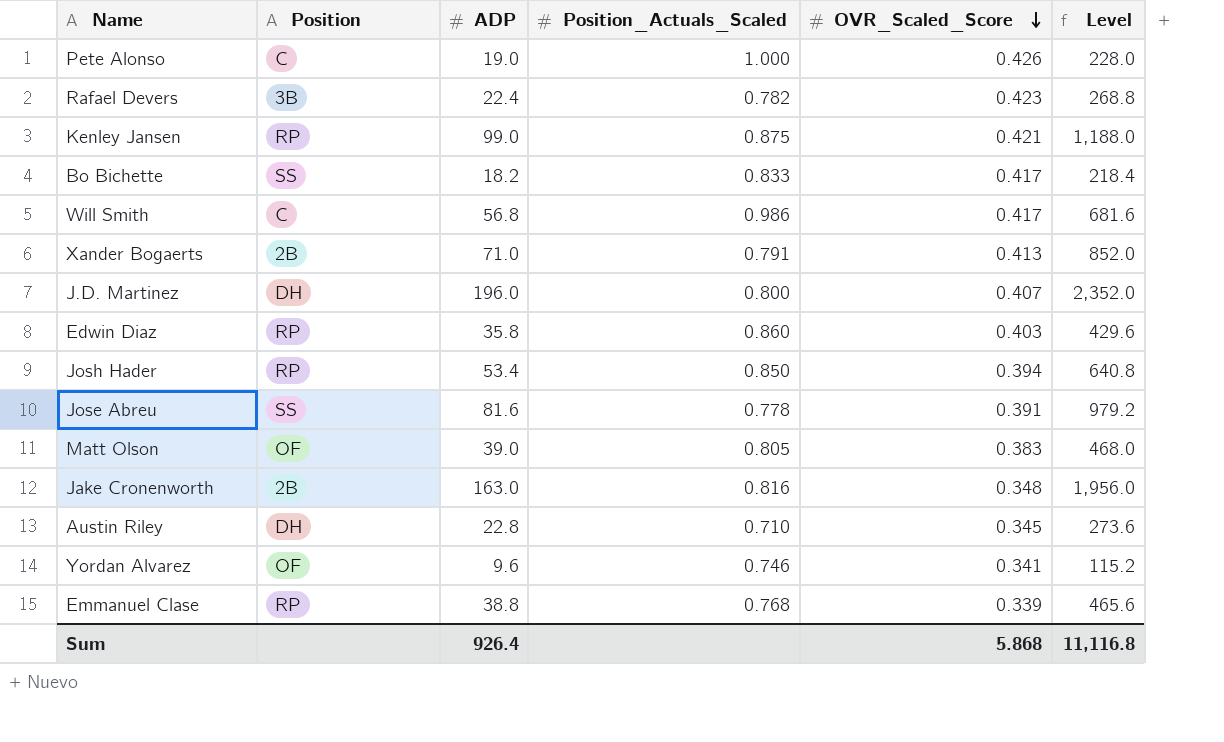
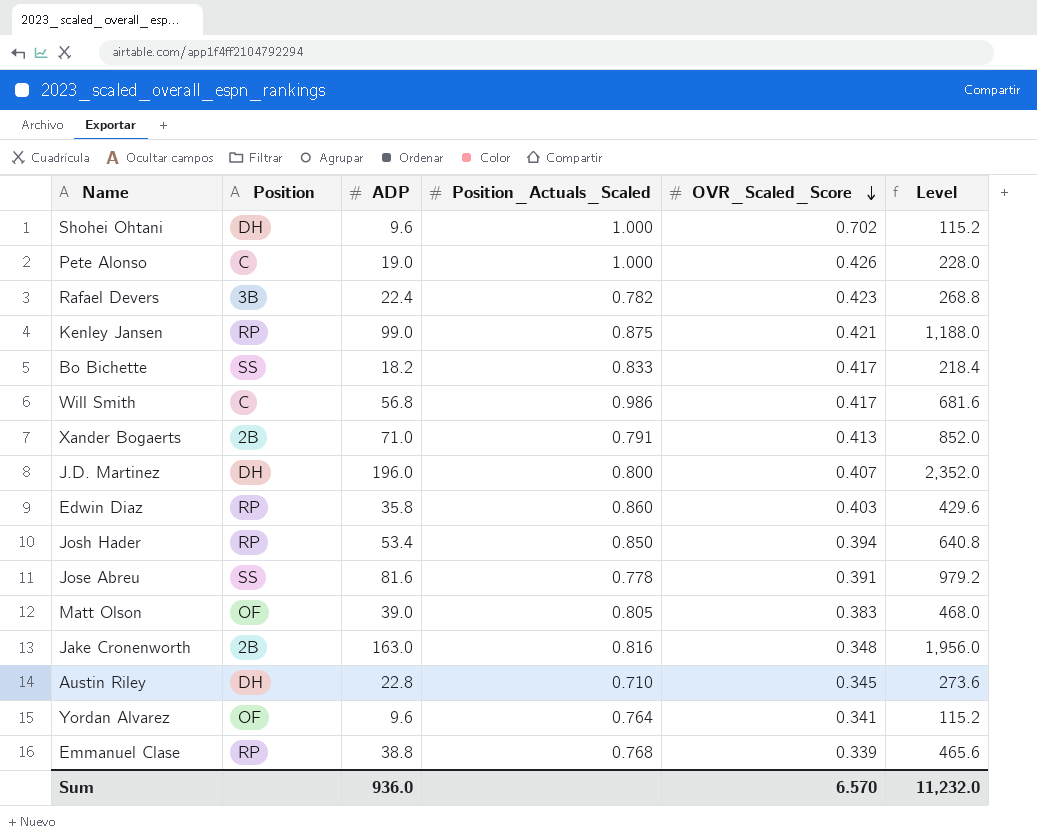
row Shohei Ohtani: none -> DH | 9.6 | 1.000 | 0.702 | 115.2
Yordan Alvarez | Position_Actuals_Scaled: 0.746 -> 0.764
Sum | ADP: 926.4 -> 936.0
Sum | OVR_Scaled_Score: 5.868 -> 6.570
Sum | Level: 11,116.8 -> 11,232.0

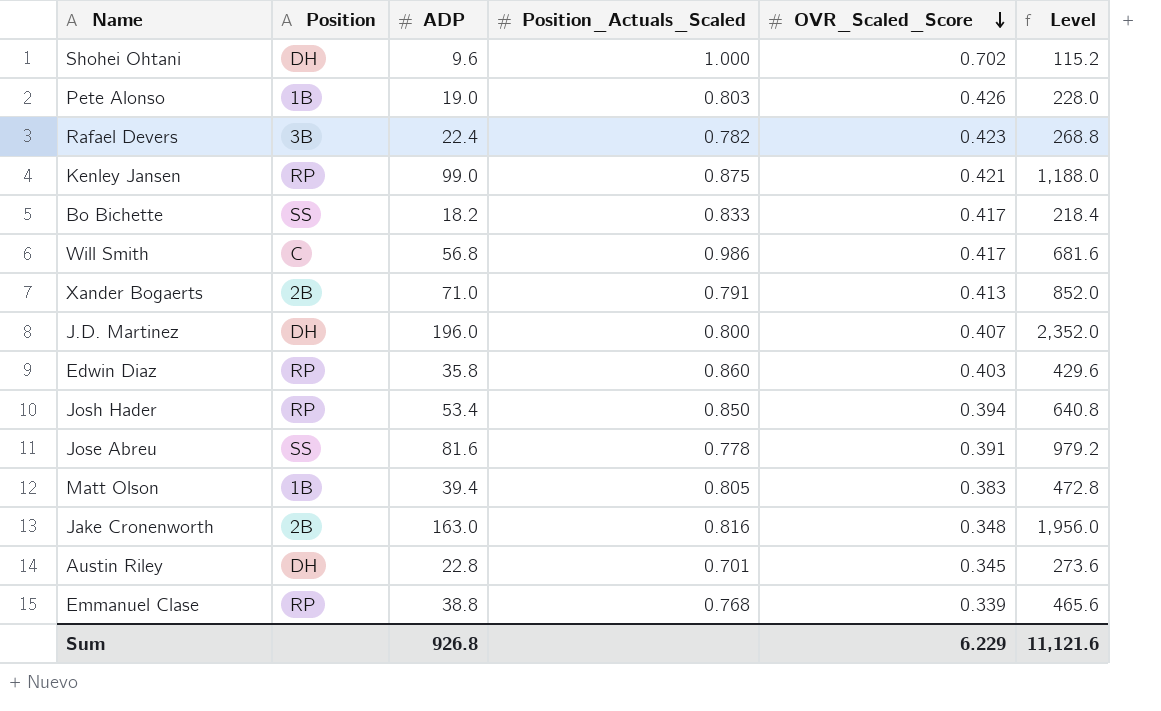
row Yordan Alvarez: OF | 9.6 | 0.764 | 0.341 | 115.2 -> none
Pete Alonso | Position: C -> 1B
Pete Alonso | Position_Actuals_Scaled: 1.000 -> 0.803
Matt Olson | Position: OF -> 1B
Matt Olson | ADP: 39.0 -> 39.4
Matt Olson | Level: 468.0 -> 472.8
Austin Riley | Position_Actuals_Scaled: 0.710 -> 0.701
Sum | ADP: 936.0 -> 926.8
Sum | OVR_Scaled_Score: 6.570 -> 6.229
Sum | Level: 11,232.0 -> 11,121.6

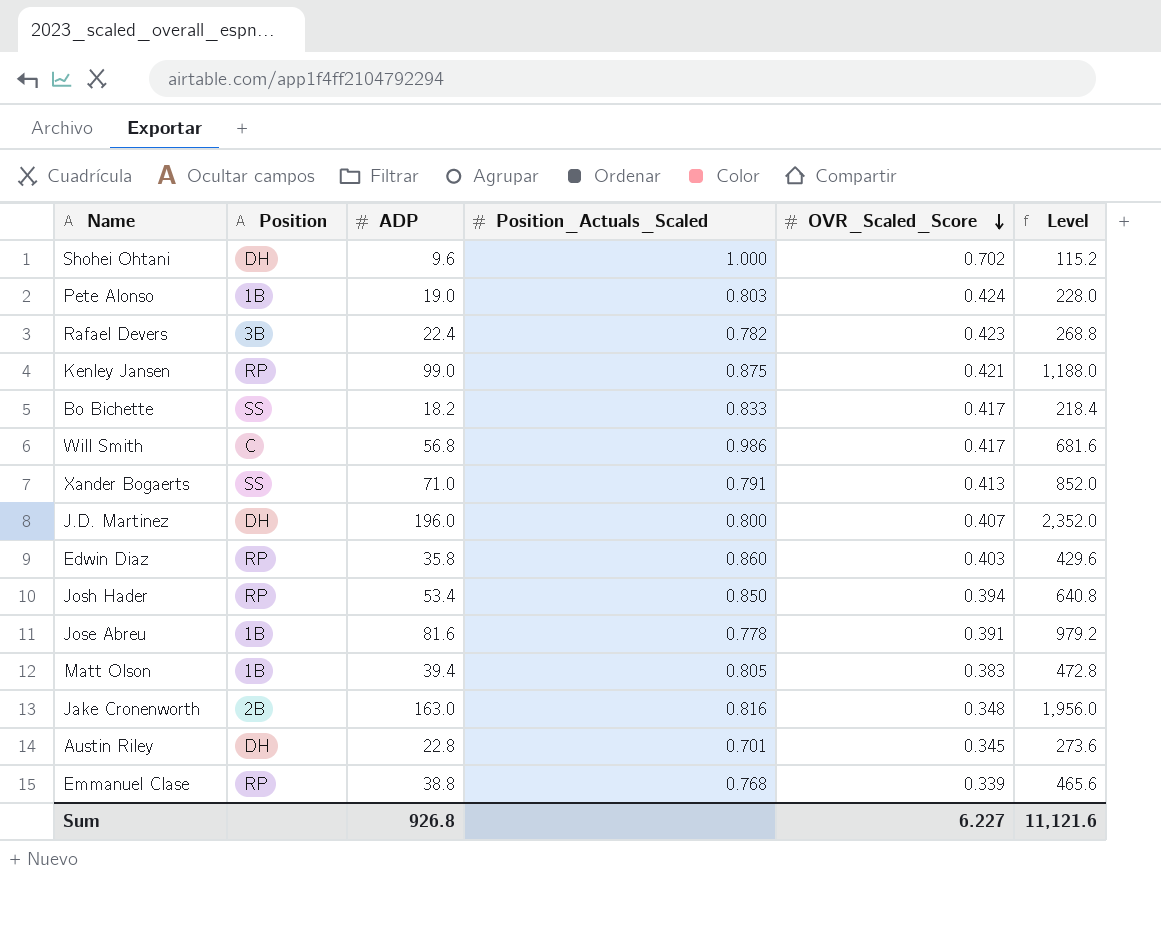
Pete Alonso | OVR_Scaled_Score: 0.426 -> 0.424
Xander Bogaerts | Position: 2B -> SS
Jose Abreu | Position: SS -> 1B
Sum | OVR_Scaled_Score: 6.229 -> 6.227

